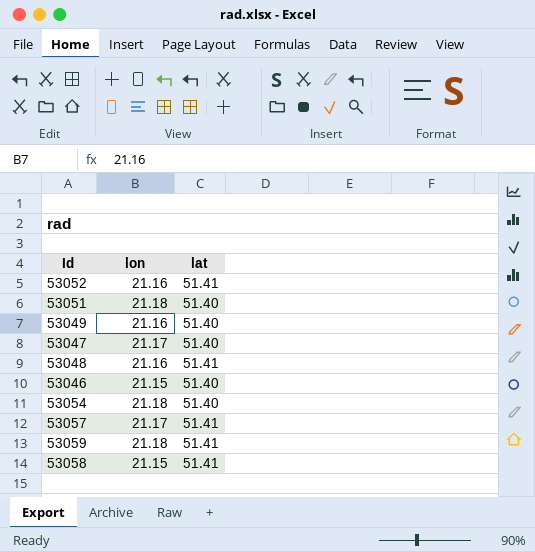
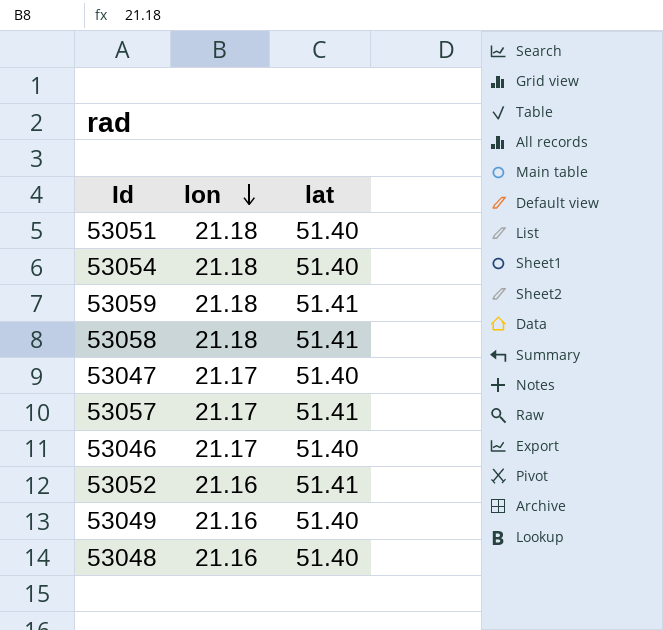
row order: none -> lon descending
53058 | lon: 21.15 -> 21.18
53046 | lon: 21.15 -> 21.17
53048 | lat: 51.41 -> 51.40

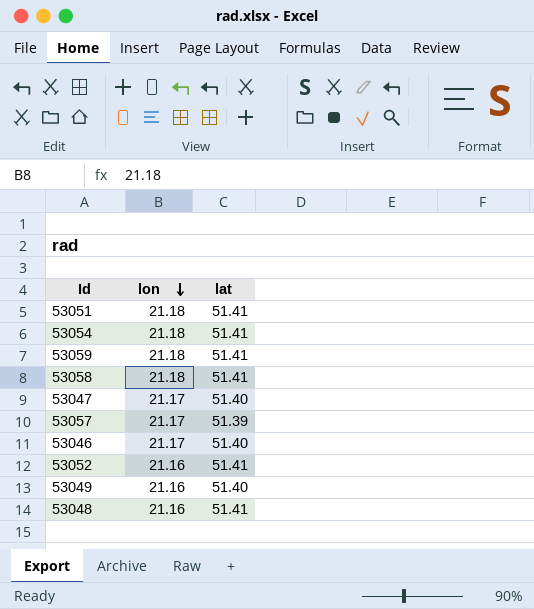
53051 | lat: 51.40 -> 51.41
53054 | lat: 51.40 -> 51.41
53057 | lat: 51.41 -> 51.39
53048 | lat: 51.40 -> 51.41

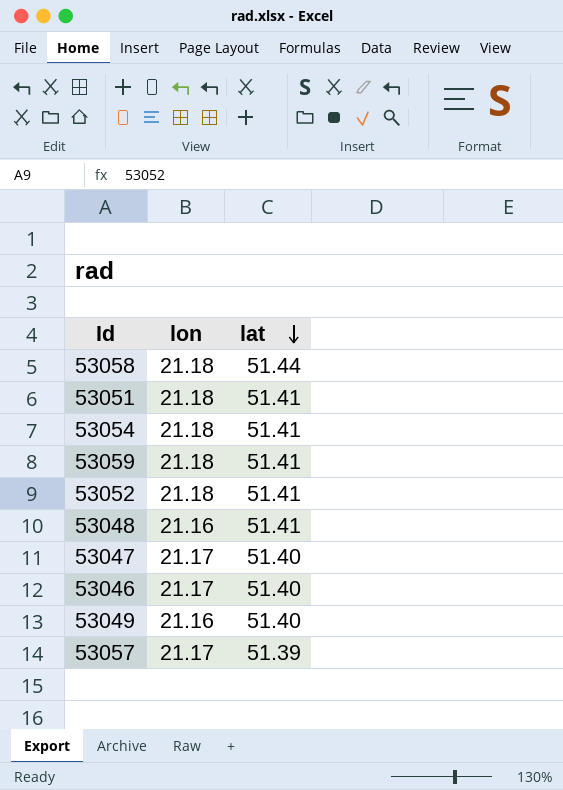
row order: lon descending -> lat descending
53058 | lat: 51.41 -> 51.44
53052 | lon: 21.16 -> 21.18

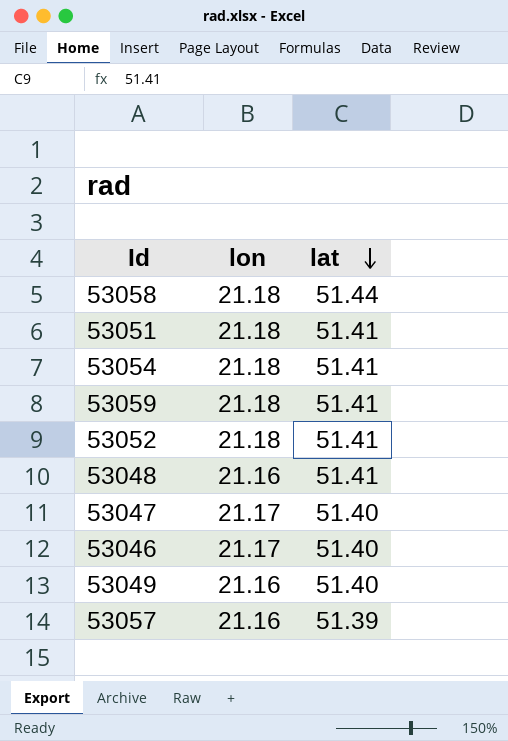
53057 | lon: 21.17 -> 21.16

